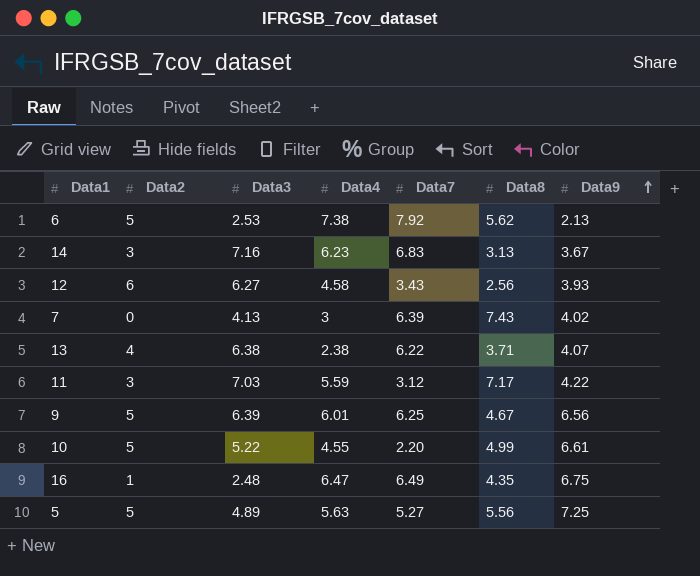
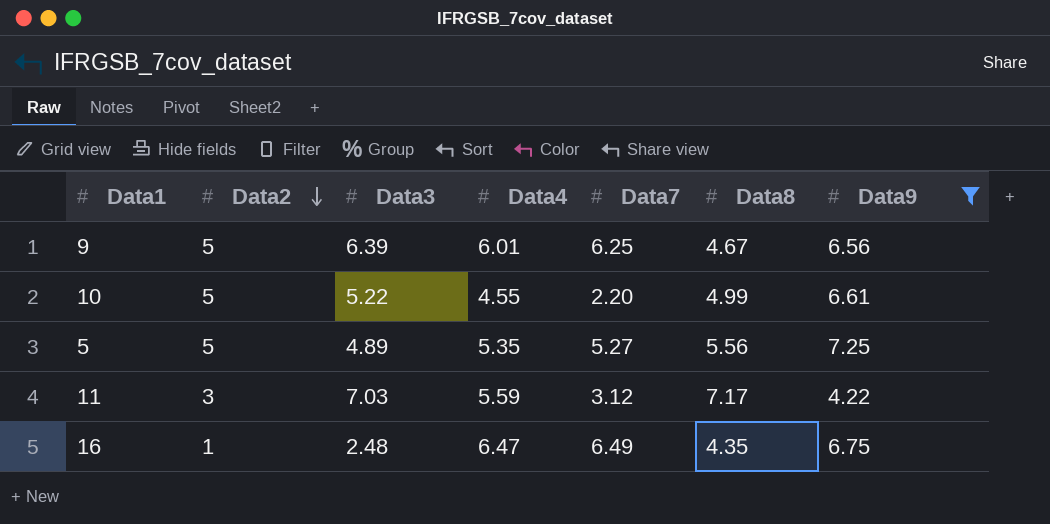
filter: none -> Data9 >= 4.22
row order: Data9 ascending -> Data2 descending
5 | Data4: 5.63 -> 5.35

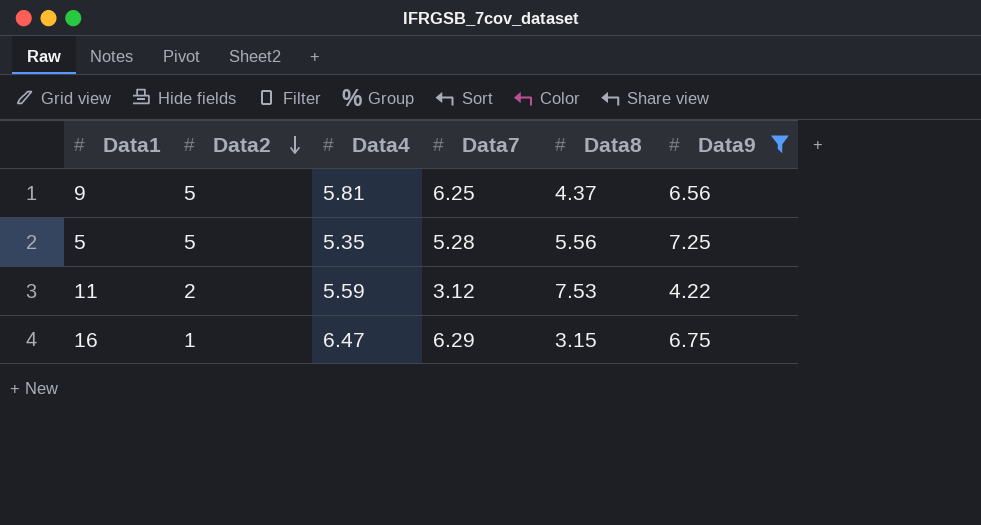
column Data3 | position: 3 -> none
row 10: 5 | 5.22 | 4.55 | 2.20 | 4.99 | 6.61 -> none
9 | Data4: 6.01 -> 5.81
9 | Data8: 4.67 -> 4.37
5 | Data7: 5.27 -> 5.28
11 | Data2: 3 -> 2
11 | Data8: 7.17 -> 7.53
16 | Data7: 6.49 -> 6.29
16 | Data8: 4.35 -> 3.15

